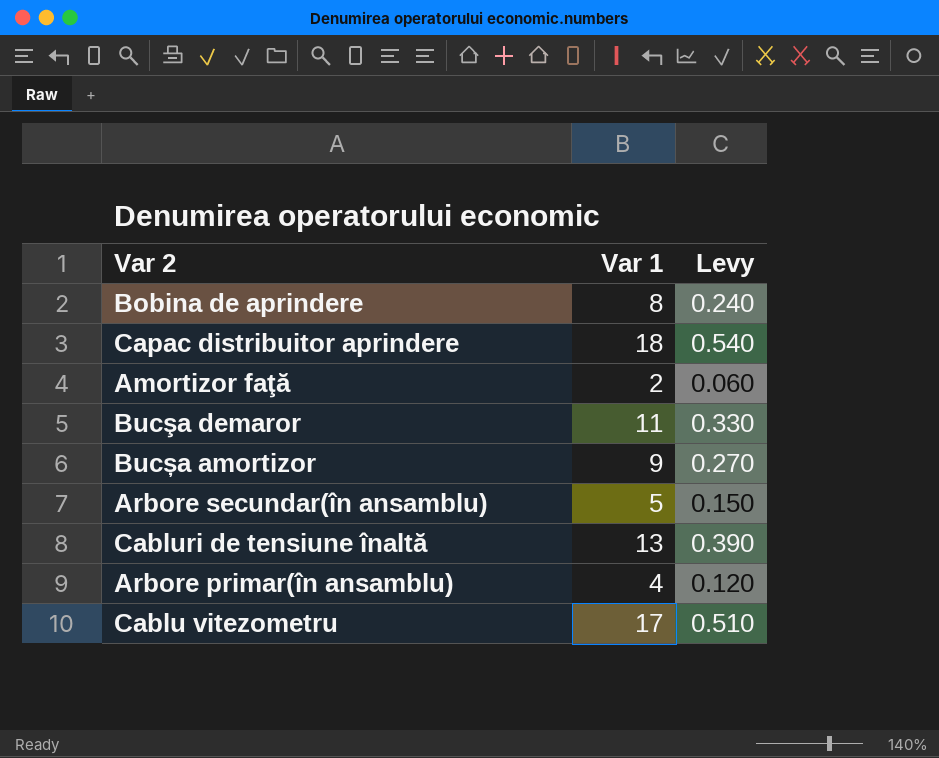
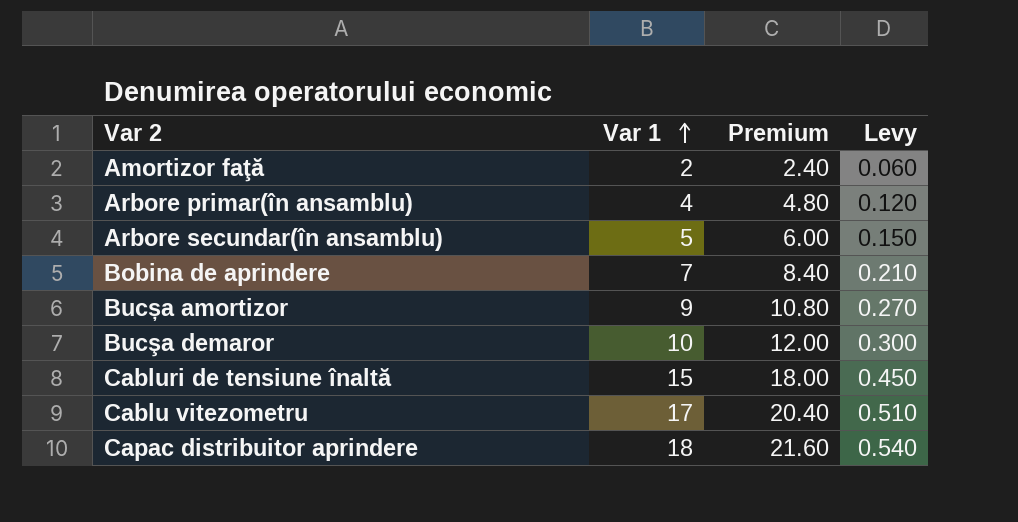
row order: none -> Var 1 ascending
column Premium | formula: none -> [Var 1] * 1.2
Bobina de aprindere | Var 1: 8 -> 7
Bobina de aprindere | Levy: 0.240 -> 0.210
Bucşa demaror | Var 1: 11 -> 10
Bucşa demaror | Levy: 0.330 -> 0.300
Cabluri de tensiune înaltă | Var 1: 13 -> 15
Cabluri de tensiune înaltă | Levy: 0.390 -> 0.450

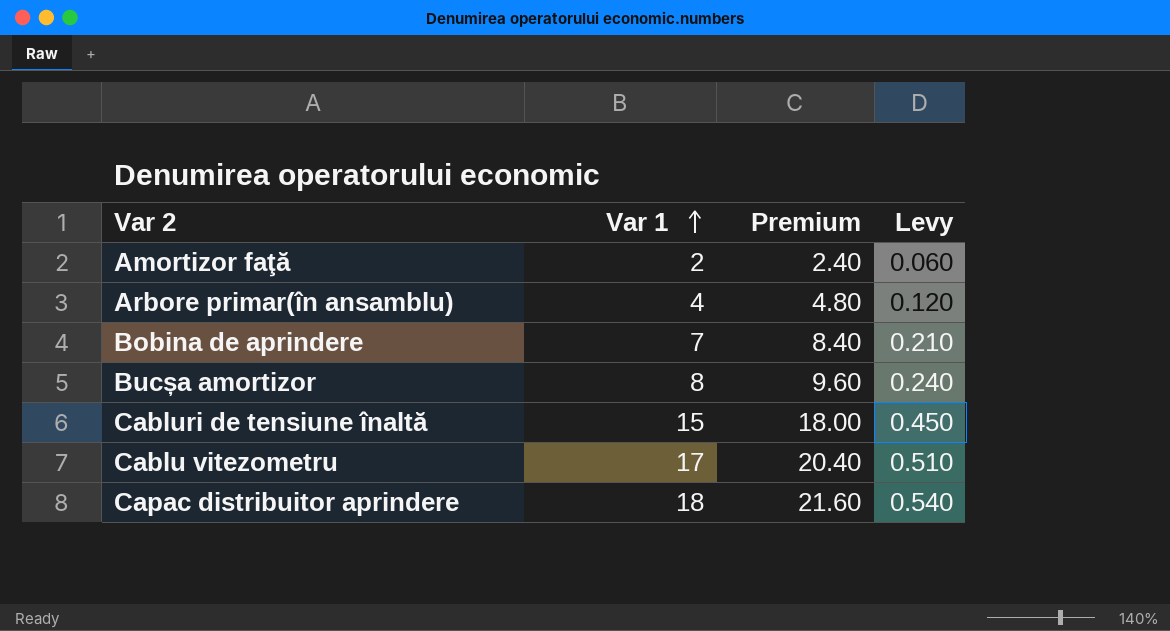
row Arbore secundar(în ansamblu): 5 | 6.00 | 0.150 -> none
row Bucşa demaror: 10 | 12.00 | 0.300 -> none
Bucșa amortizor | Var 1: 9 -> 8
Bucșa amortizor | Premium: 10.80 -> 9.60
Bucșa amortizor | Levy: 0.270 -> 0.240

